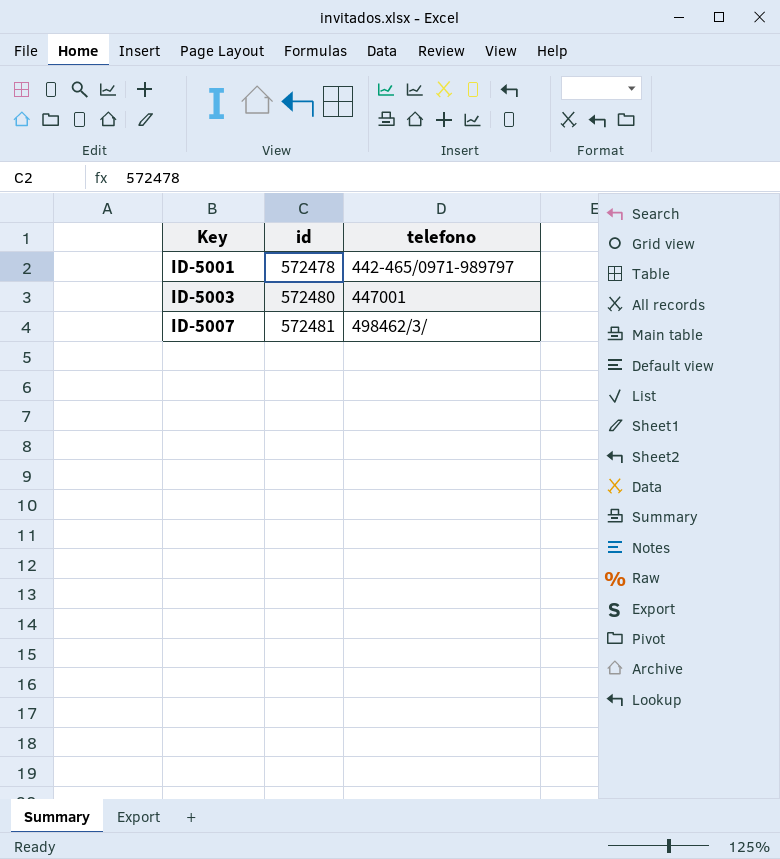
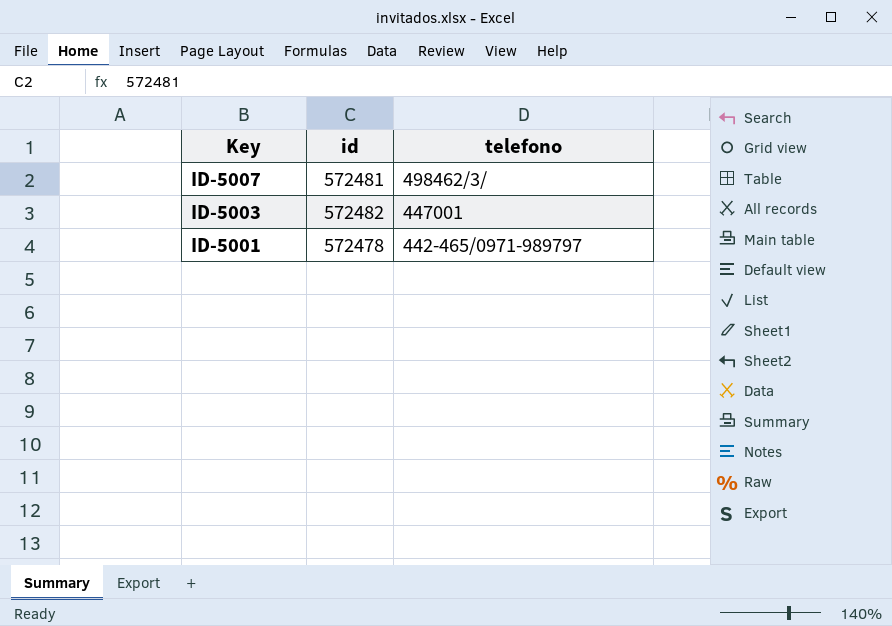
row order: Key ascending -> Key descending
ID-5003 | id: 572480 -> 572482

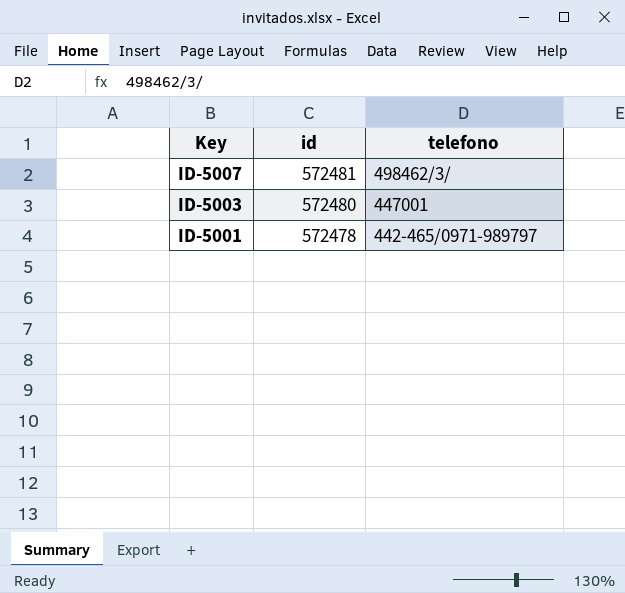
ID-5003 | id: 572482 -> 572480

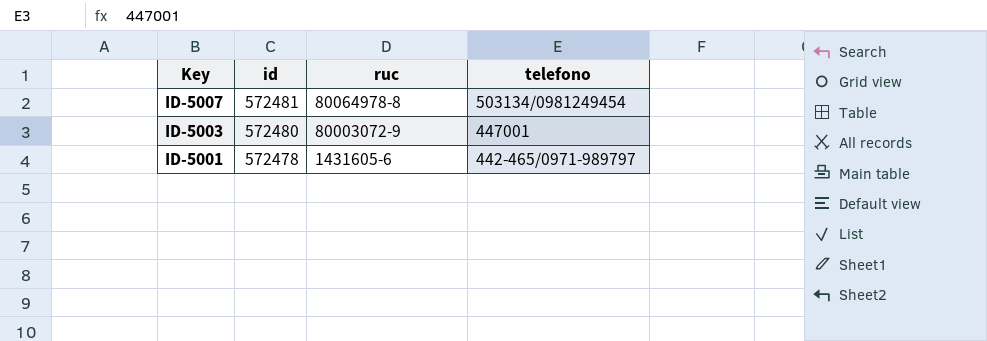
column ruc | position: none -> 3
ID-5007 | telefono: 498462/3/ -> 503134/0981249454

